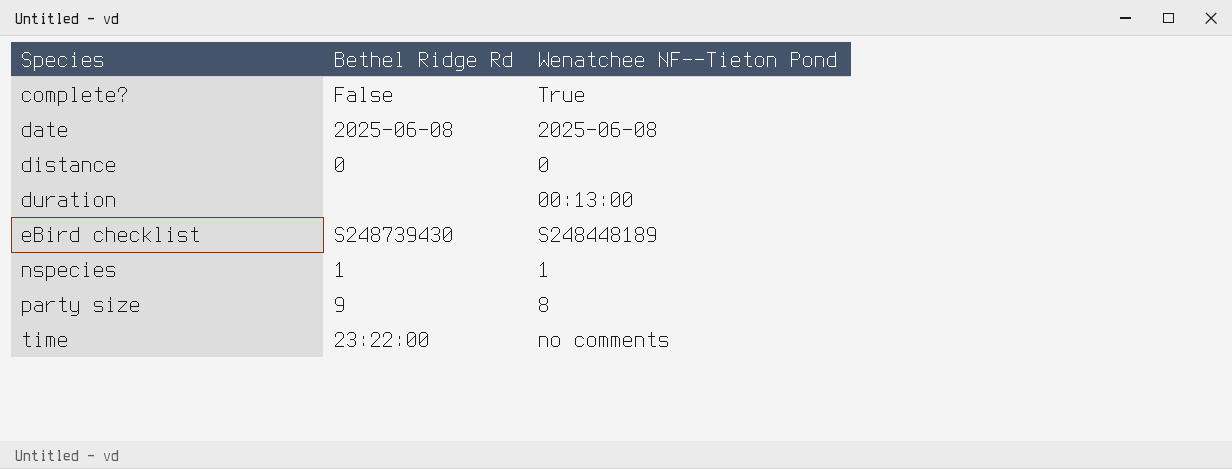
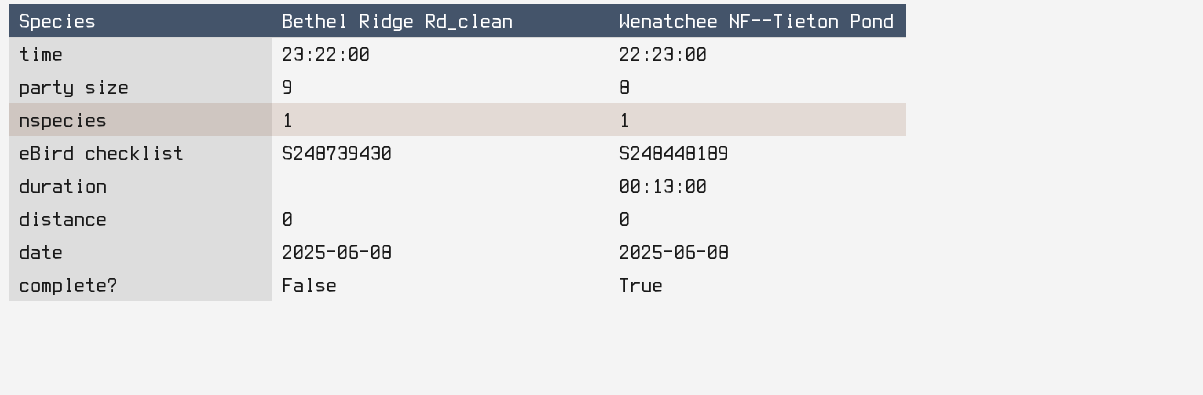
row order: Species ascending -> Species descending
column name: Bethel Ridge Rd -> Bethel Ridge Rd_clean
time | Wenatchee NF--Tieton Pond: no comments -> 22:23:00

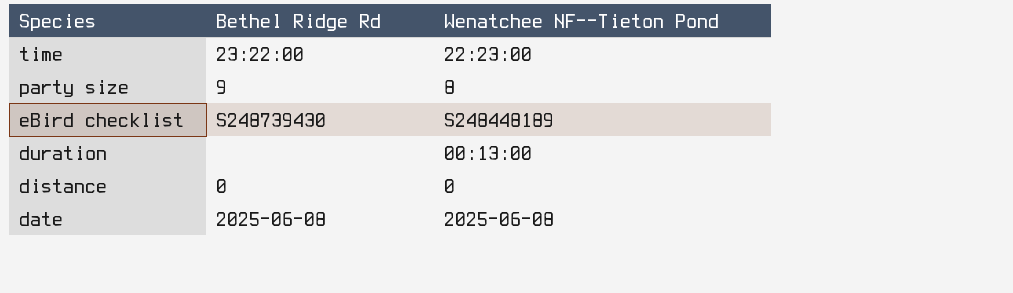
column name: Bethel Ridge Rd_clean -> Bethel Ridge Rd
row nspecies: 1 | 1 -> none
row complete?: False | True -> none

